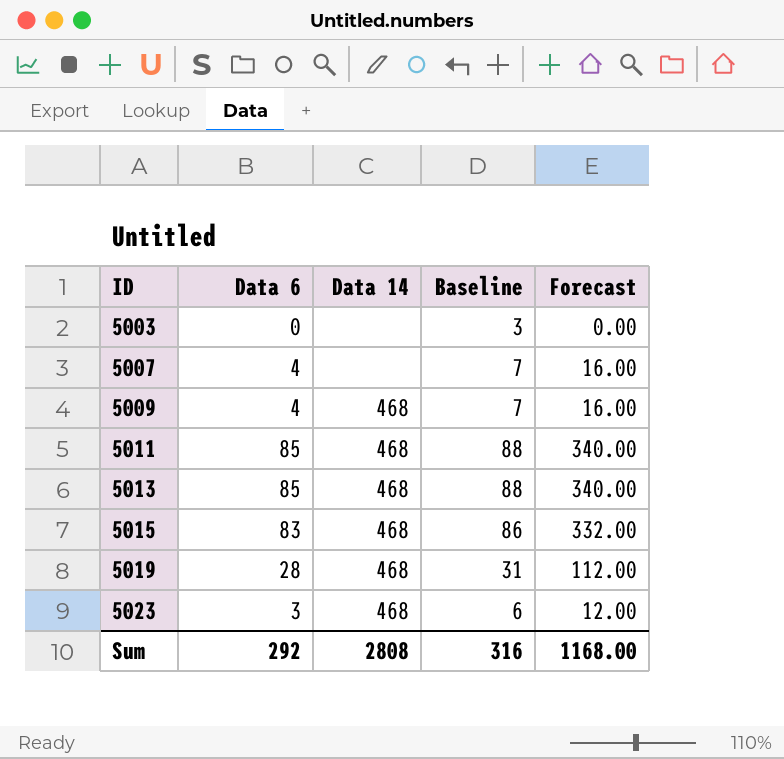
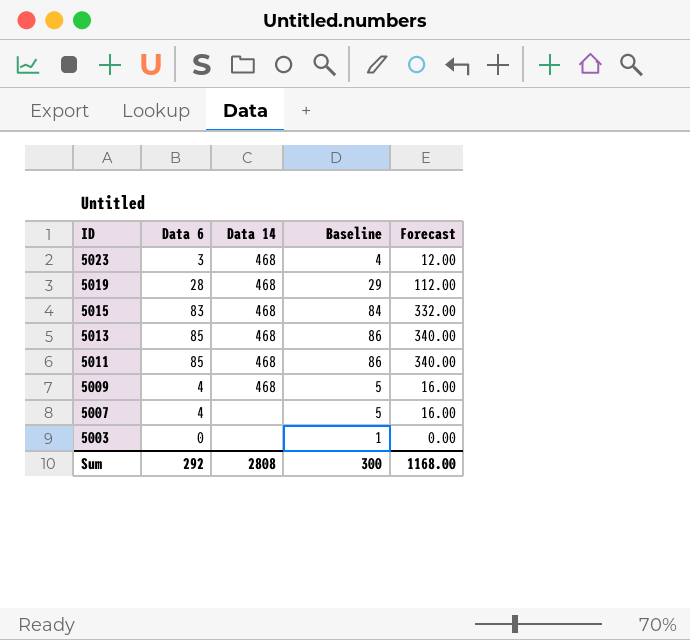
row order: ID ascending -> ID descending
column Baseline | formula: [Data 6] + 3 -> [Data 6] + 1
Sum | Baseline: 316 -> 300

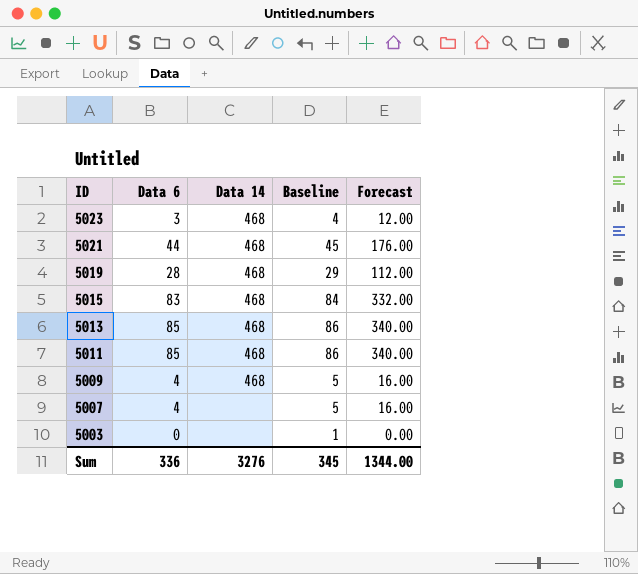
row 5021: none -> 44 | 468 | 45 | 176.00
Sum | Data 6: 292 -> 336
Sum | Data 14: 2808 -> 3276
Sum | Baseline: 300 -> 345
Sum | Forecast: 1168.00 -> 1344.00

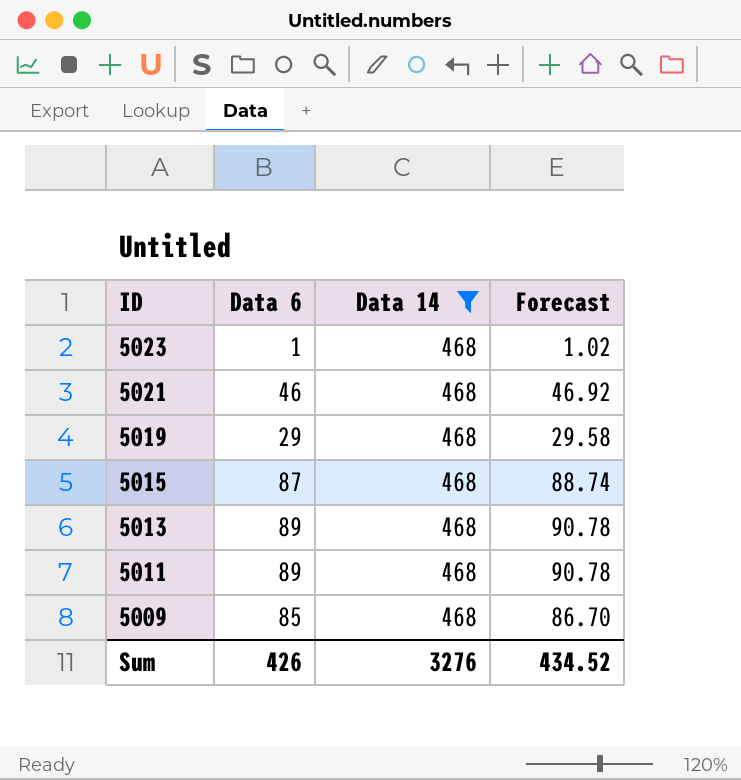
filter: none -> Data 14 = 468
column Baseline | formula: [Data 6] + 1 -> none
column Forecast | formula: [Data 6] * 4 -> [Data 6] * 1.02
5023 | Data 6: 3 -> 1
5021 | Data 6: 44 -> 46
5019 | Data 6: 28 -> 29
5015 | Data 6: 83 -> 87
5013 | Data 6: 85 -> 89
5011 | Data 6: 85 -> 89
5009 | Data 6: 4 -> 85
Sum | Data 6: 336 -> 426
Sum | Forecast: 1344.00 -> 434.52

